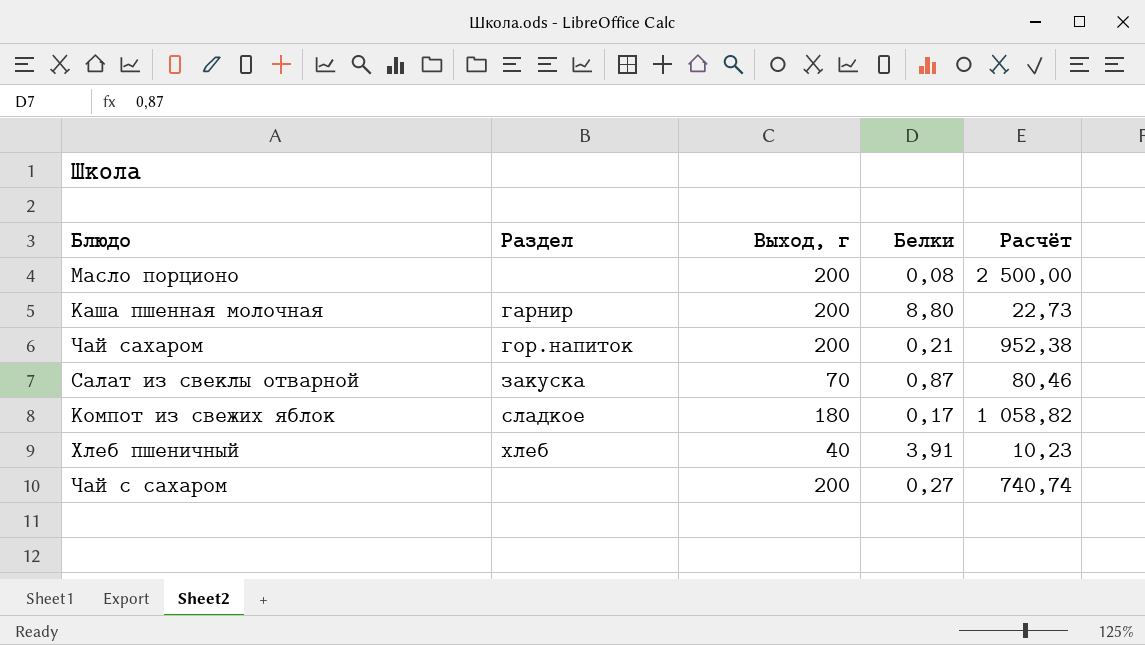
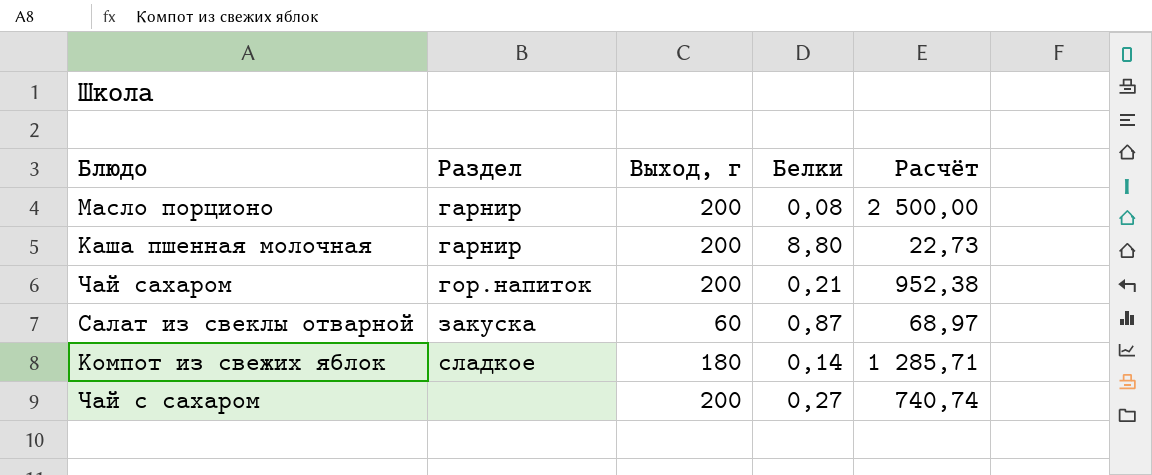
row Хлеб пшеничный: хлеб | 40 | 3,91 | 10,23 -> none
Масло порционо | Раздел: none -> гарнир
Салат из свеклы отварной | Выход, г: 70 -> 60
Салат из свеклы отварной | Расчёт: 80,46 -> 68,97
Компот из свежих яблок | Белки: 0,17 -> 0,14
Компот из свежих яблок | Расчёт: 1 058,82 -> 1 285,71

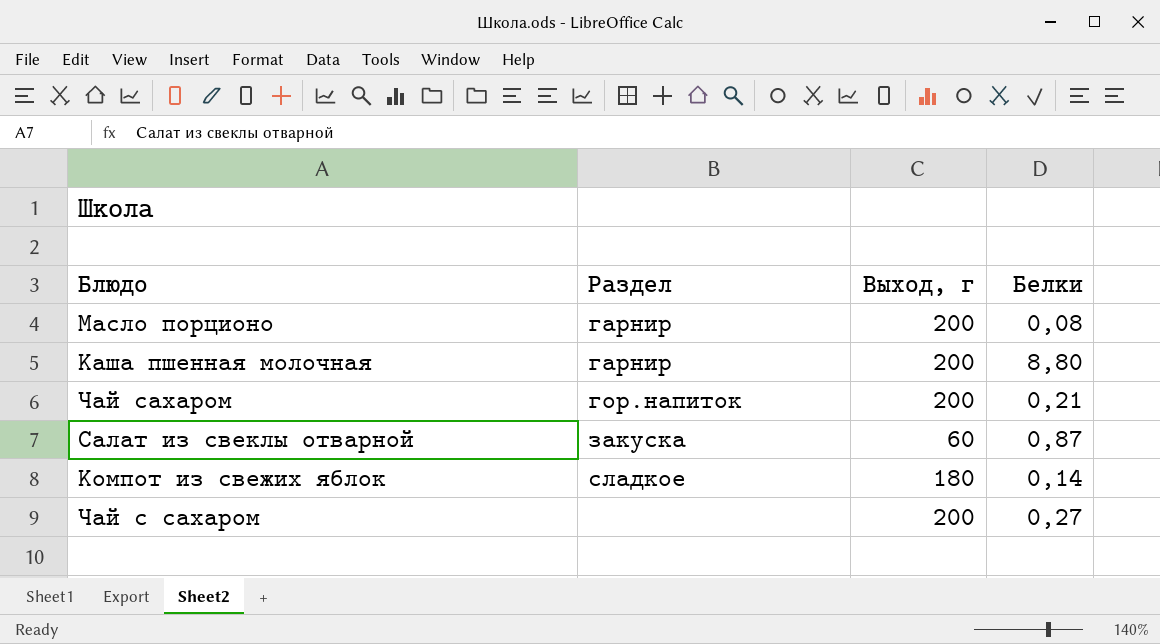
column Расчёт | formula: [Выход, г] / [Белки] -> none

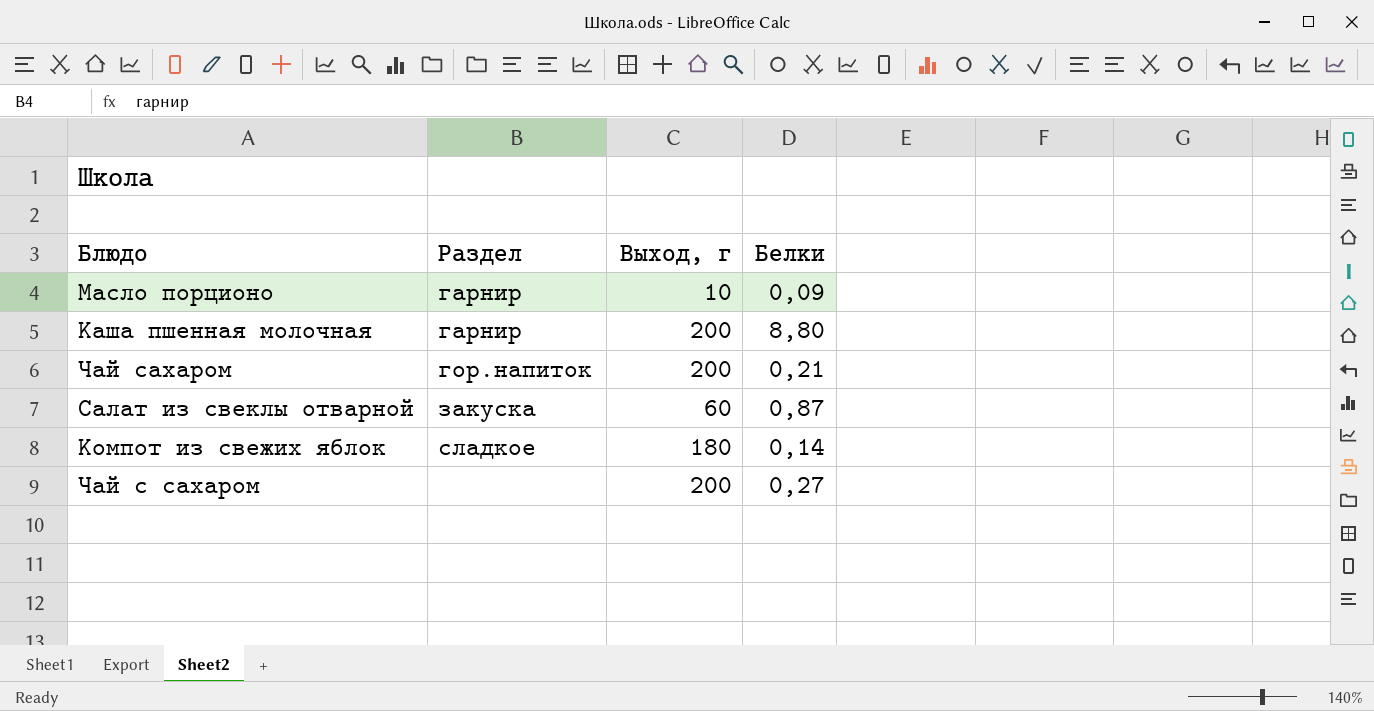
Масло порционо | Выход, г: 200 -> 10
Масло порционо | Белки: 0,08 -> 0,09

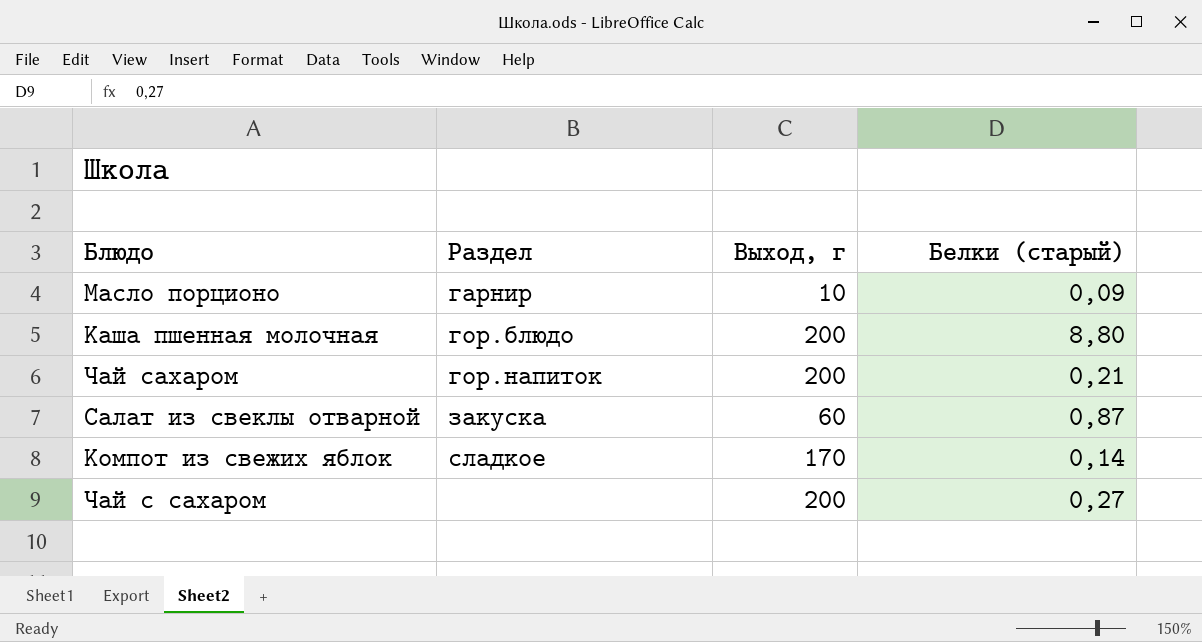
column name: Белки -> Белки (старый)
Каша пшенная молочная | Раздел: гарнир -> гор.блюдо
Компот из свежих яблок | Выход, г: 180 -> 170

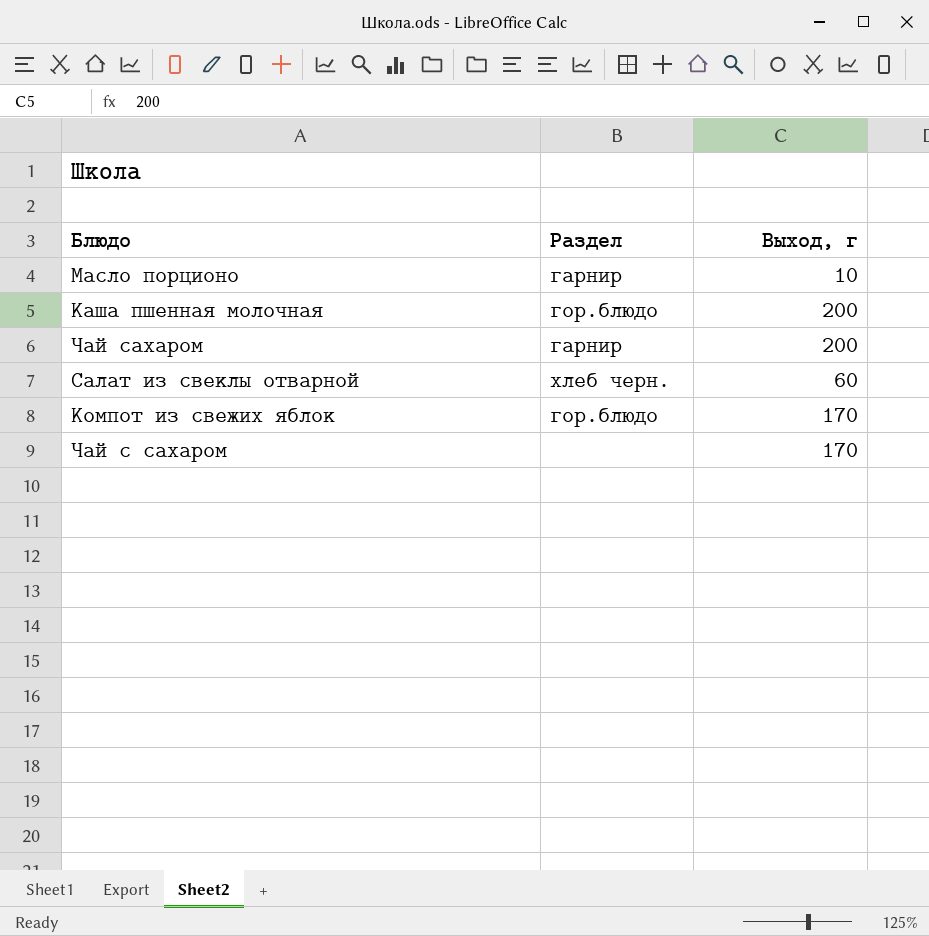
column Белки (старый) | position: 4 -> none
Чай сахаром | Раздел: гор.напиток -> гарнир
Салат из свеклы отварной | Раздел: закуска -> хлеб черн.
Компот из свежих яблок | Раздел: сладкое -> гор.блюдо
Чай с сахаром | Выход, г: 200 -> 170

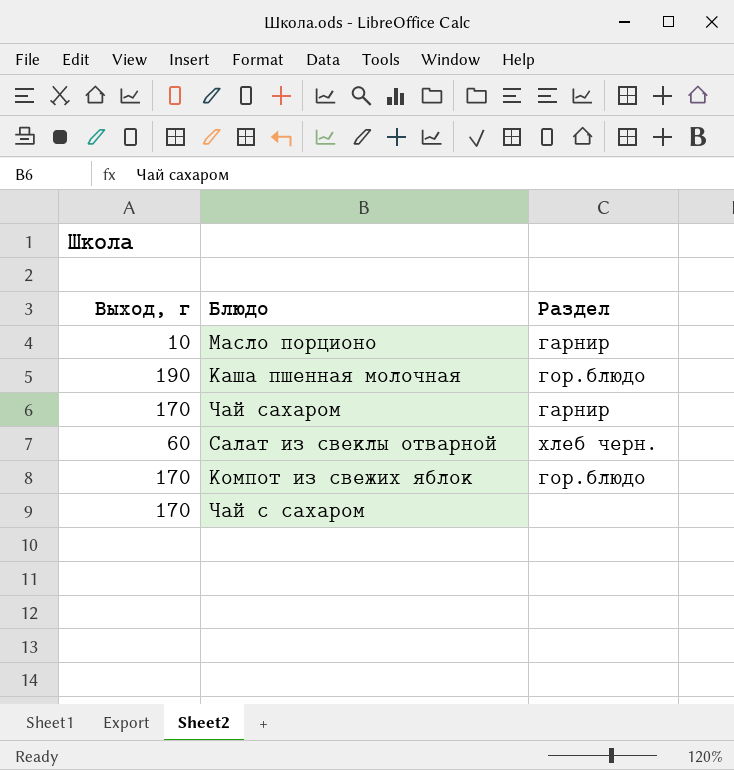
column Выход, г | position: 3 -> 1
Каша пшенная молочная | Выход, г: 200 -> 190
Чай сахаром | Выход, г: 200 -> 170

